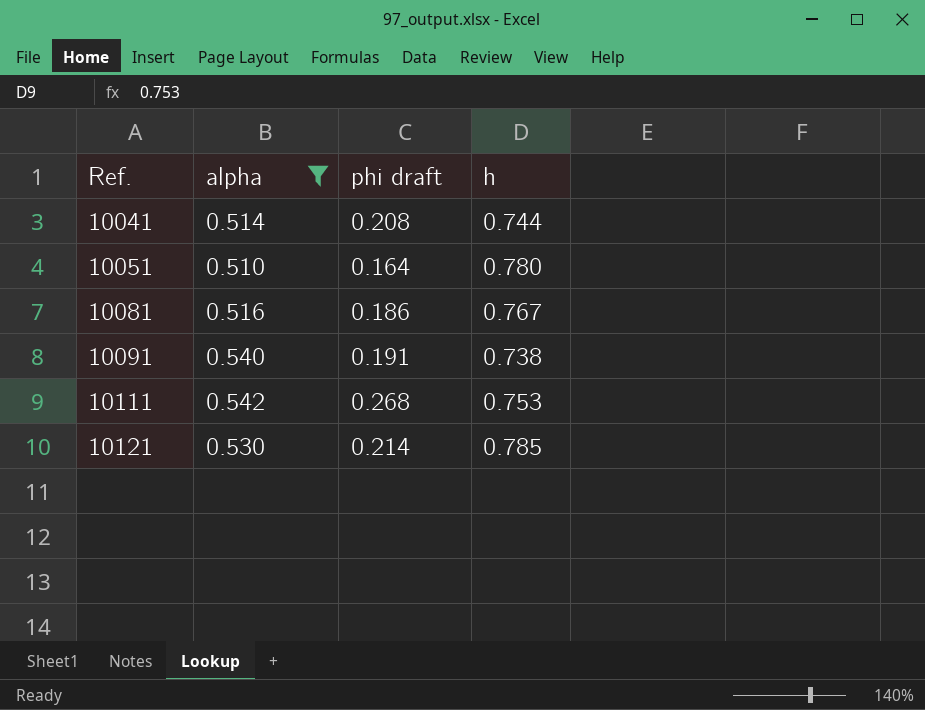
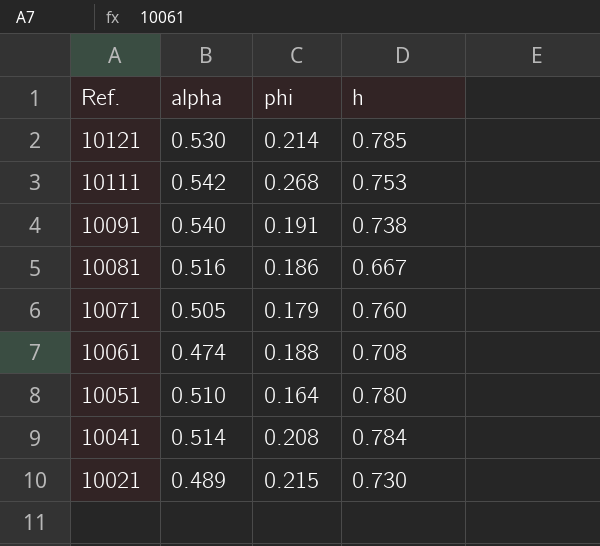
filter: alpha >= 0.510 -> none
row order: Ref. ascending -> Ref. descending
column name: phi draft -> phi
10081 | h: 0.767 -> 0.667
10041 | h: 0.744 -> 0.784

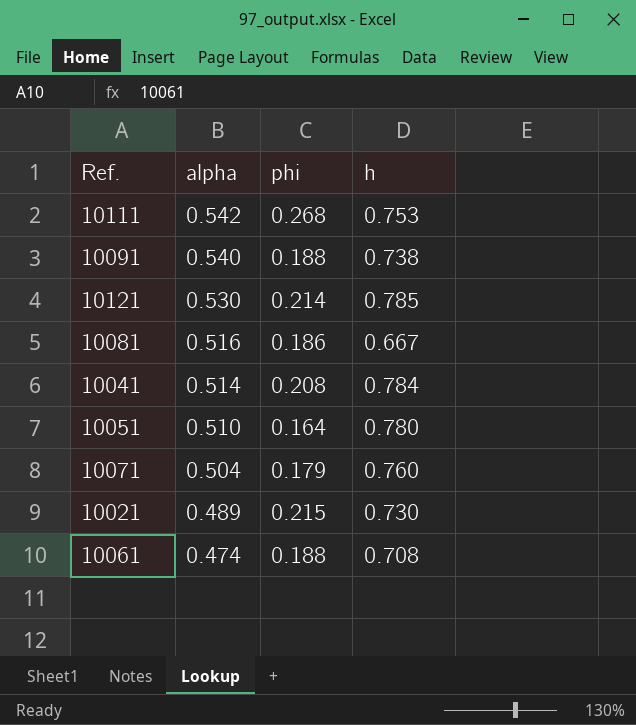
row order: Ref. descending -> alpha descending
10091 | phi: 0.191 -> 0.188
10071 | alpha: 0.505 -> 0.504

